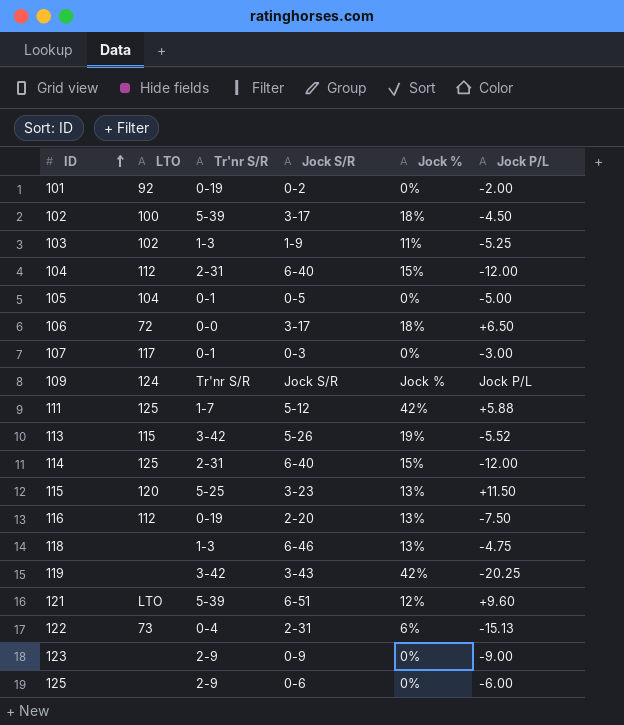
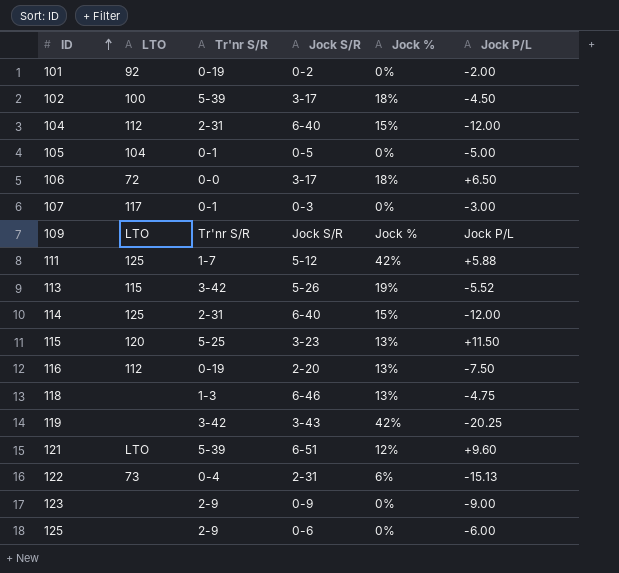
row 103: 102 | 1-3 | 1-9 | 11% | -5.25 -> none
109 | LTO: 124 -> LTO

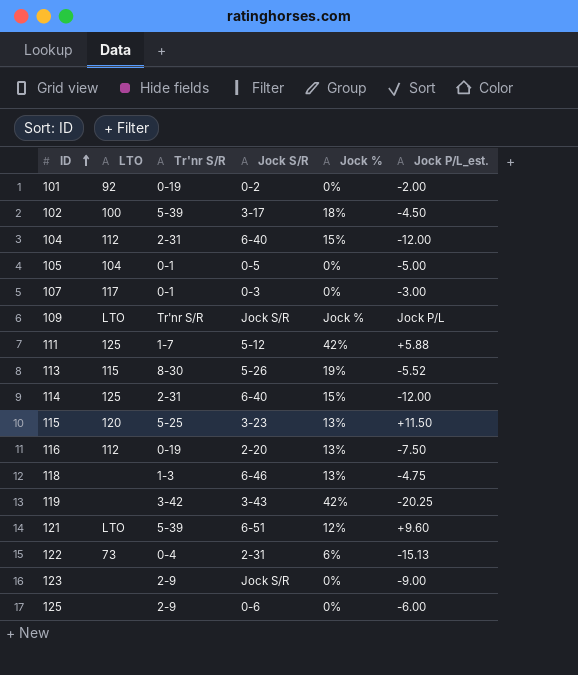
column name: Jock P/L -> Jock P/L_est.
row 106: 72 | 0-0 | 3-17 | 18% | +6.50 -> none
113 | Tr'nr S/R: 3-42 -> 8-30
123 | Jock S/R: 0-9 -> Jock S/R

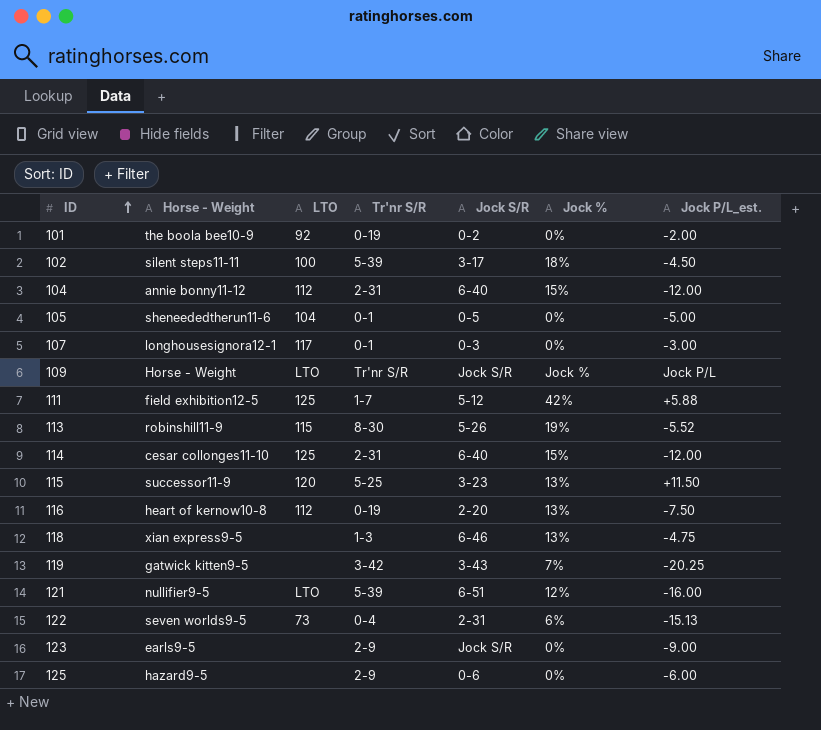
column Horse - Weight | position: none -> 2
119 | Jock %: 42% -> 7%
121 | Jock P/L_est.: +9.60 -> -16.00

